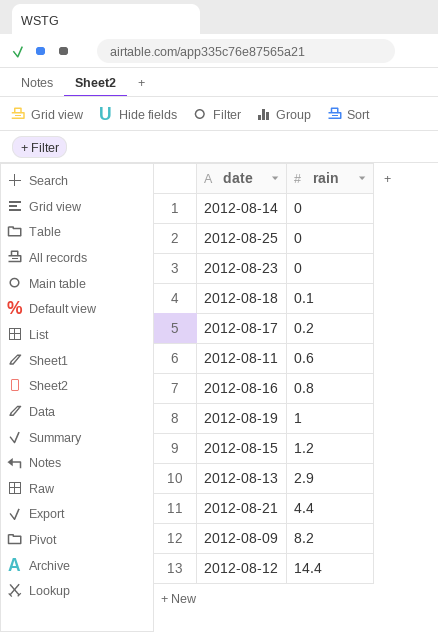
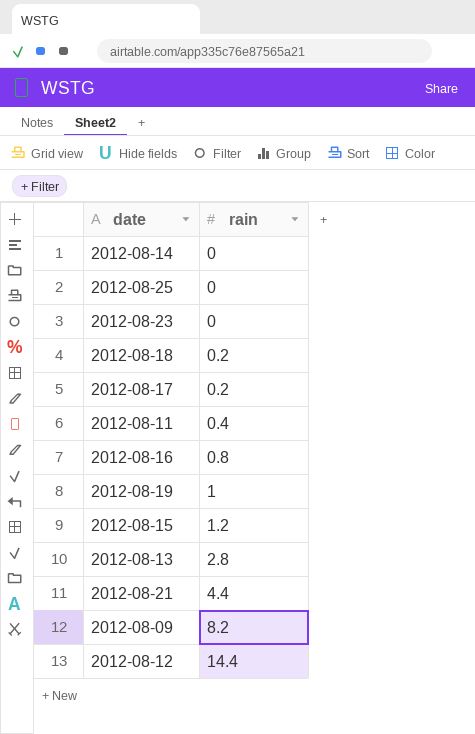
2012-08-18 | rain: 0.1 -> 0.2
2012-08-11 | rain: 0.6 -> 0.4
2012-08-13 | rain: 2.9 -> 2.8

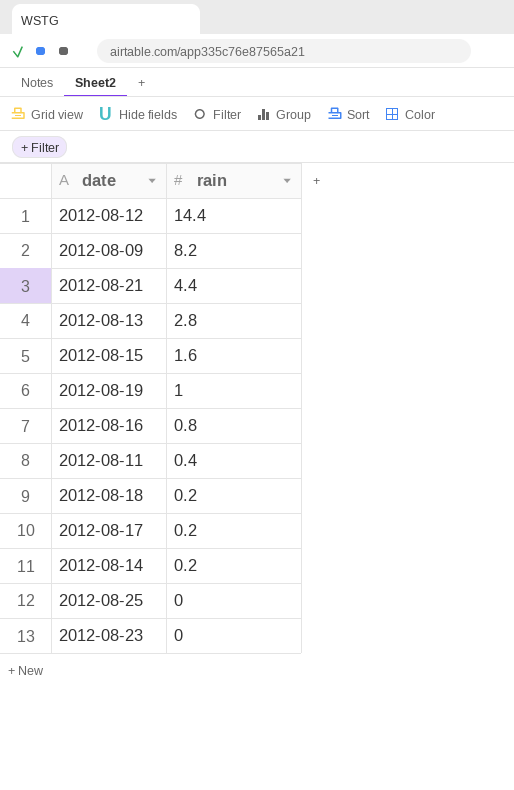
row order: rain ascending -> rain descending
2012-08-15 | rain: 1.2 -> 1.6
2012-08-14 | rain: 0 -> 0.2

